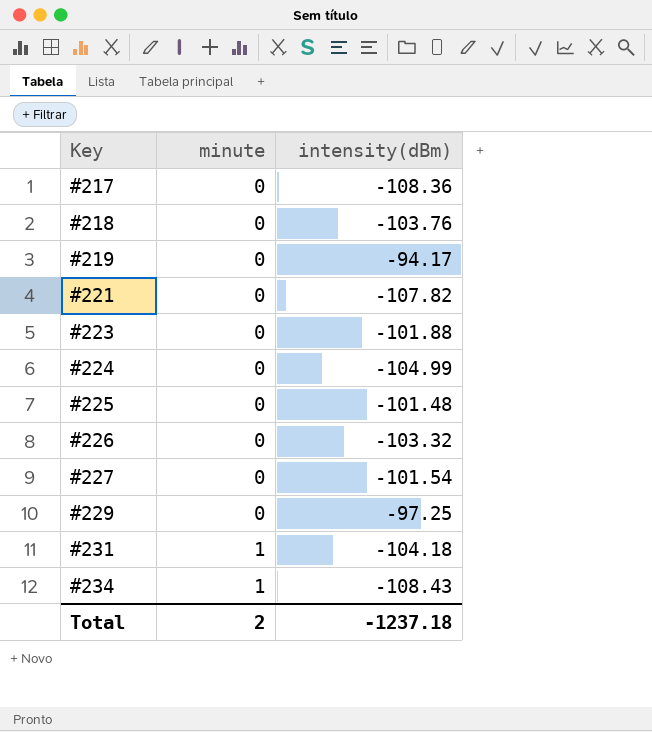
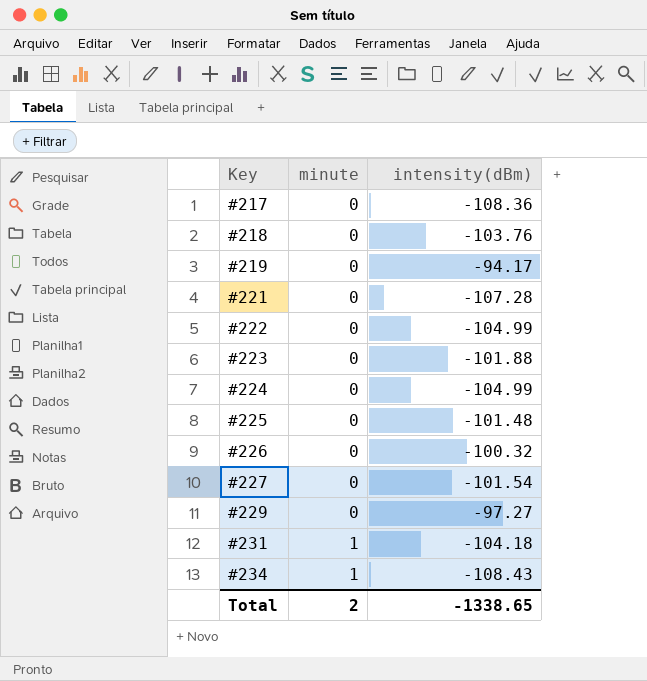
#221 | intensity(dBm): -107.82 -> -107.28
row #222: none -> 0 | -104.99
#226 | intensity(dBm): -103.32 -> -100.32
#229 | intensity(dBm): -97.25 -> -97.27
Total | intensity(dBm): -1237.18 -> -1338.65

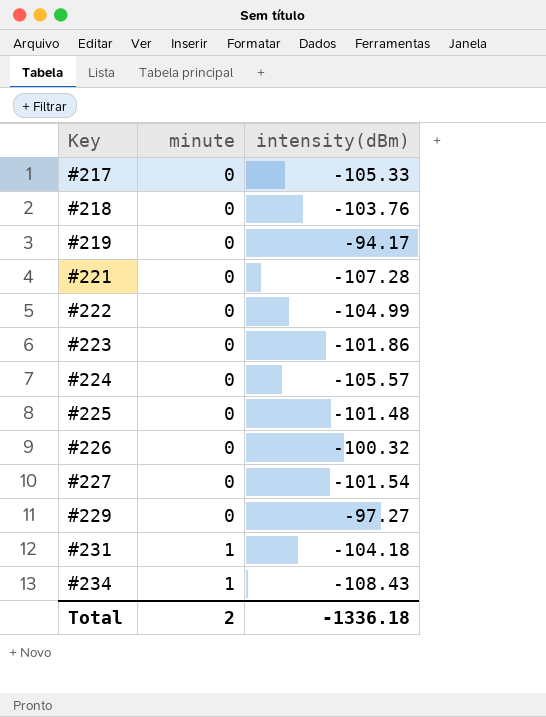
#217 | intensity(dBm): -108.36 -> -105.33
#223 | intensity(dBm): -101.88 -> -101.86
#224 | intensity(dBm): -104.99 -> -105.57
Total | intensity(dBm): -1338.65 -> -1336.18

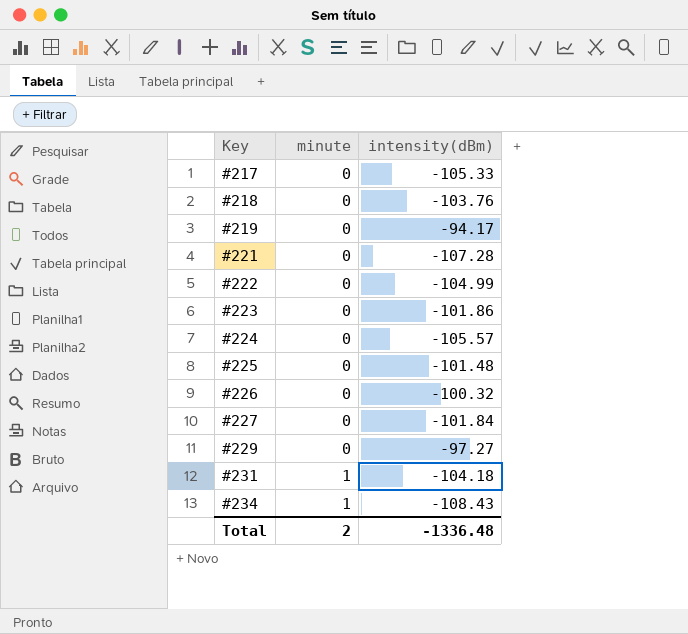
#227 | intensity(dBm): -101.54 -> -101.84
Total | intensity(dBm): -1336.18 -> -1336.48

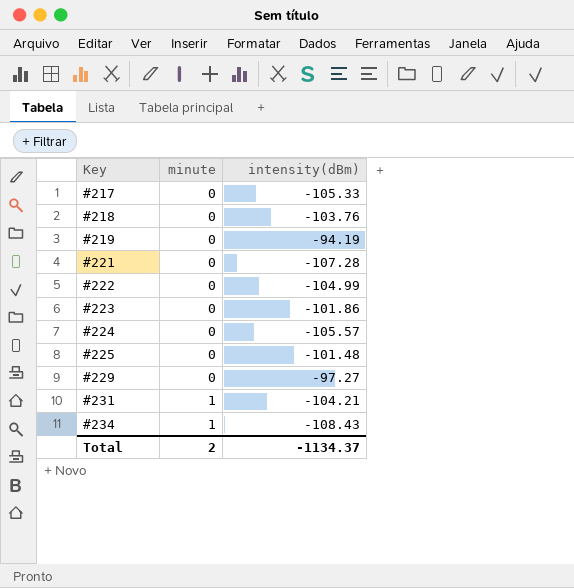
row #226: 0 | -100.32 -> none
row #227: 0 | -101.84 -> none
#219 | intensity(dBm): -94.17 -> -94.19
#231 | intensity(dBm): -104.18 -> -104.21
Total | intensity(dBm): -1336.48 -> -1134.37

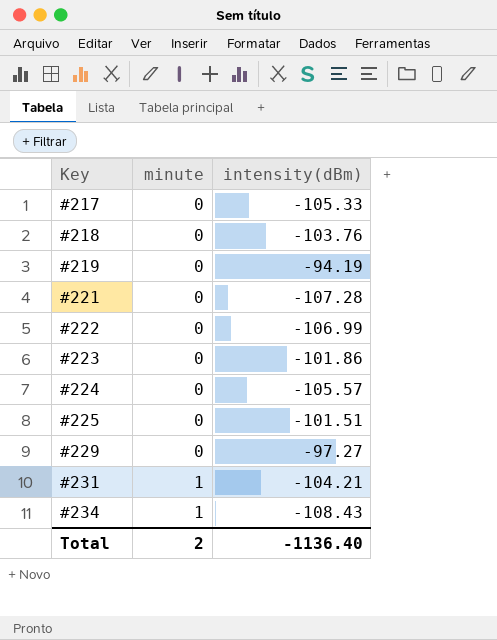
#222 | intensity(dBm): -104.99 -> -106.99
#225 | intensity(dBm): -101.48 -> -101.51
Total | intensity(dBm): -1134.37 -> -1136.40

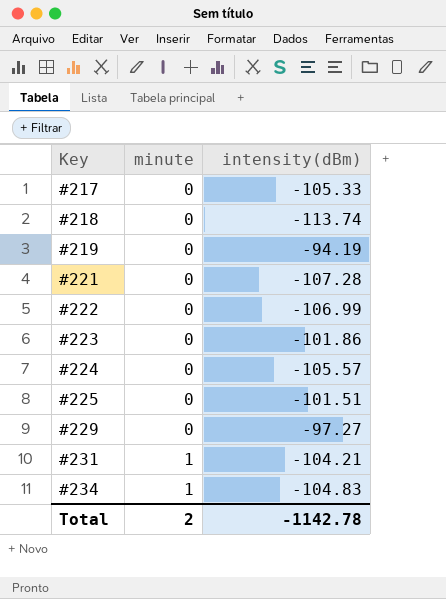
#218 | intensity(dBm): -103.76 -> -113.74
#234 | intensity(dBm): -108.43 -> -104.83
Total | intensity(dBm): -1136.40 -> -1142.78

